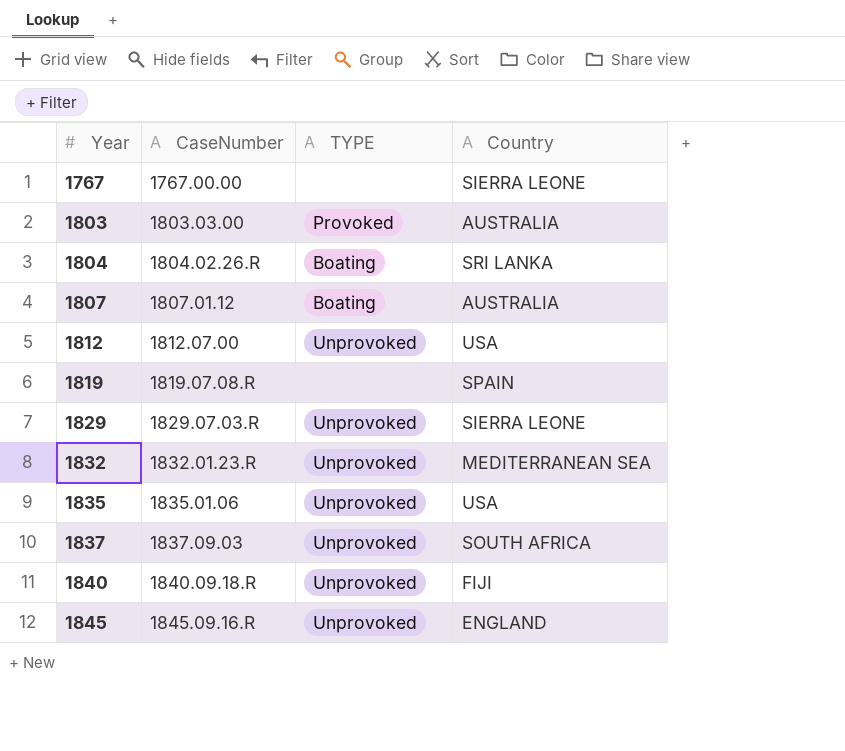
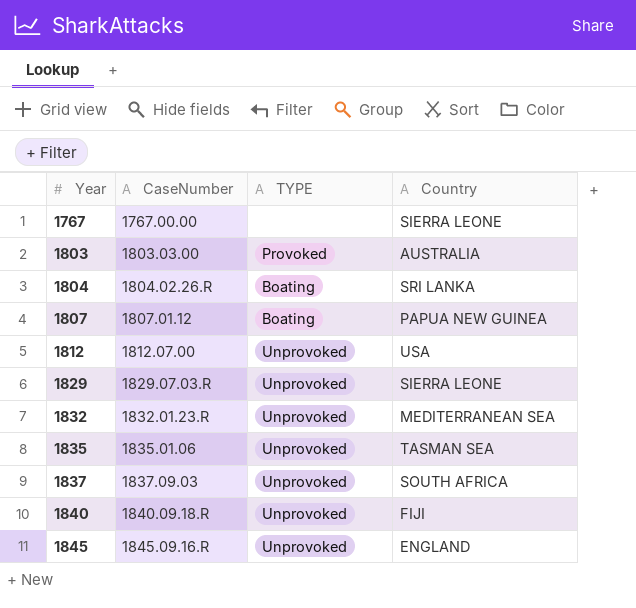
row 1819: 1819.07.08.R | none | SPAIN -> none
1807 | Country: AUSTRALIA -> PAPUA NEW GUINEA
1835 | Country: USA -> TASMAN SEA

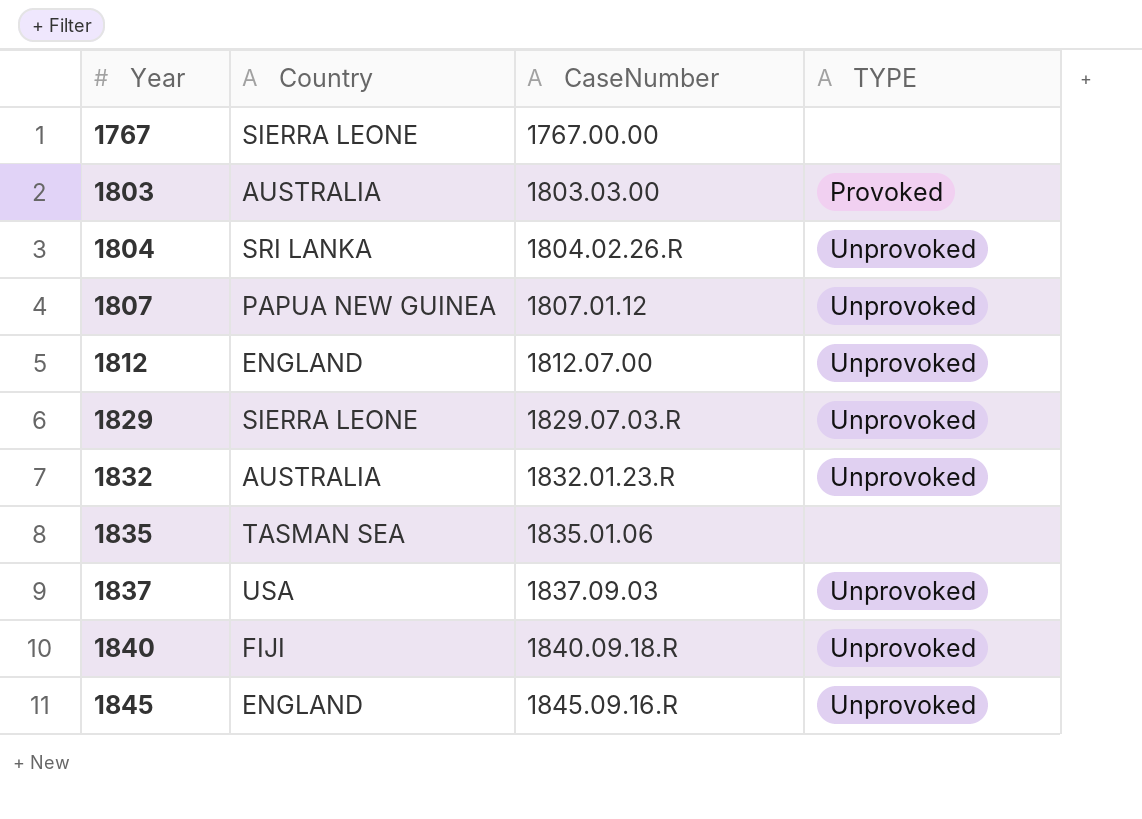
column Country | position: 4 -> 2
1804 | TYPE: Boating -> Unprovoked
1807 | TYPE: Boating -> Unprovoked
1812 | Country: USA -> ENGLAND
1832 | Country: MEDITERRANEAN SEA -> AUSTRALIA
1835 | TYPE: Unprovoked -> none
1837 | Country: SOUTH AFRICA -> USA

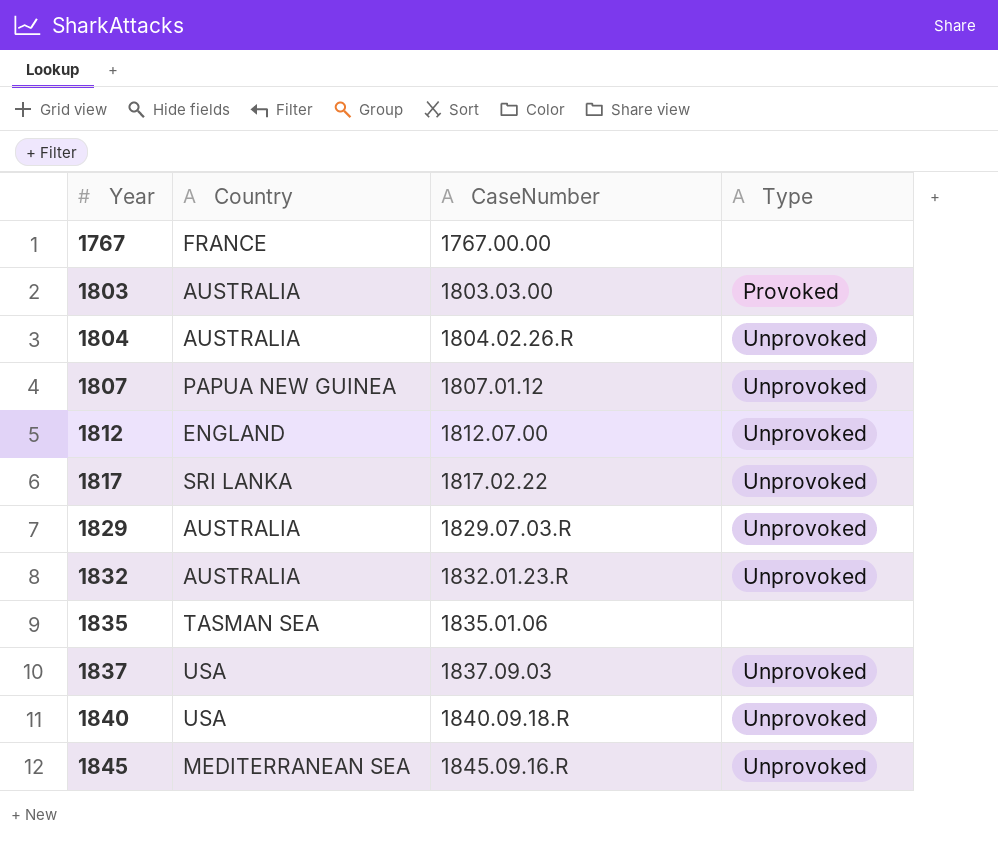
column name: TYPE -> Type
1767 | Country: SIERRA LEONE -> FRANCE
1804 | Country: SRI LANKA -> AUSTRALIA
row 1817: none -> SRI LANKA | 1817.02.22 | Unprovoked
1829 | Country: SIERRA LEONE -> AUSTRALIA
1840 | Country: FIJI -> USA
1845 | Country: ENGLAND -> MEDITERRANEAN SEA

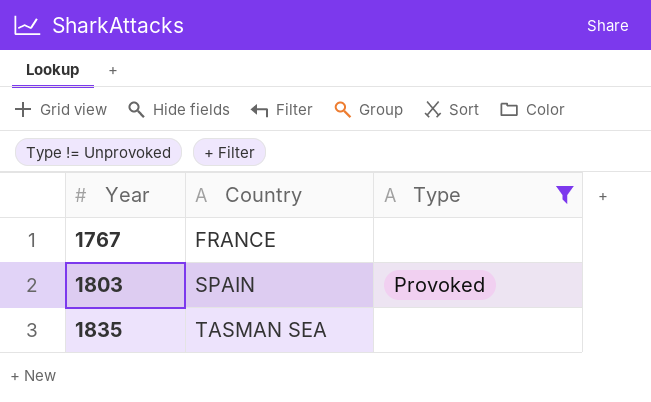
filter: none -> Type != Unprovoked
column CaseNumber | position: 3 -> none
1803 | Country: AUSTRALIA -> SPAIN

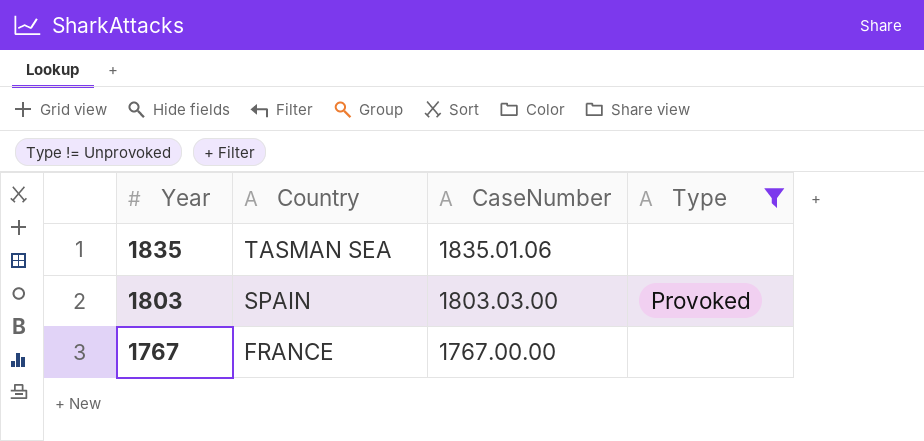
row order: Year ascending -> Year descending
column CaseNumber | position: none -> 3

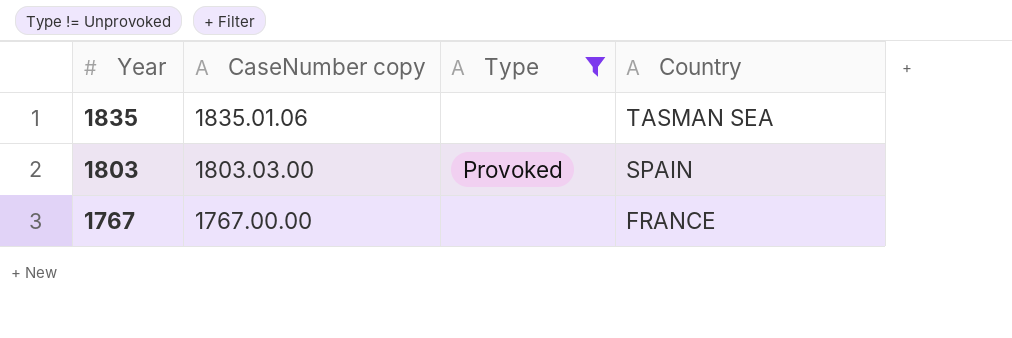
column name: CaseNumber -> CaseNumber copy
column Country | position: 2 -> 4

